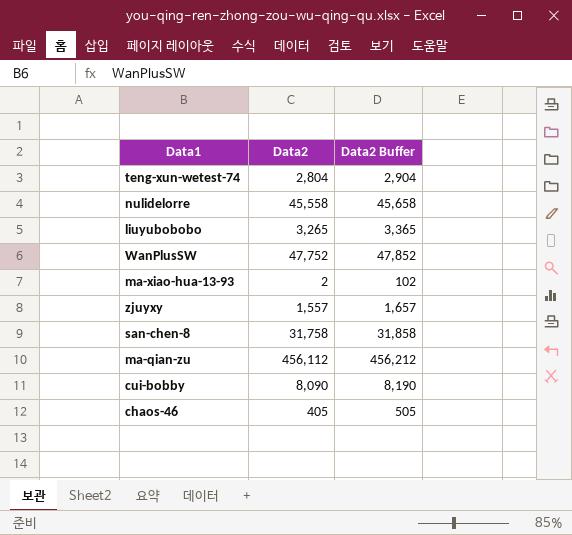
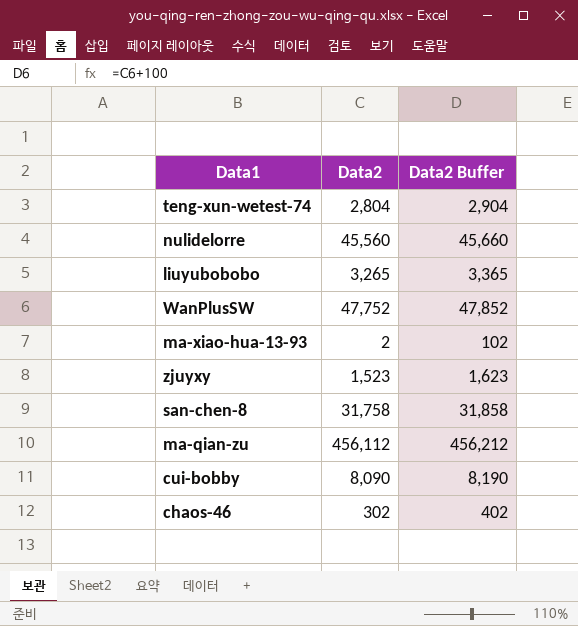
nulidelorre | Data2: 45,558 -> 45,560
nulidelorre | Data2 Buffer: 45,658 -> 45,660
zjuyxy | Data2: 1,557 -> 1,523
zjuyxy | Data2 Buffer: 1,657 -> 1,623
chaos-46 | Data2: 405 -> 302
chaos-46 | Data2 Buffer: 505 -> 402

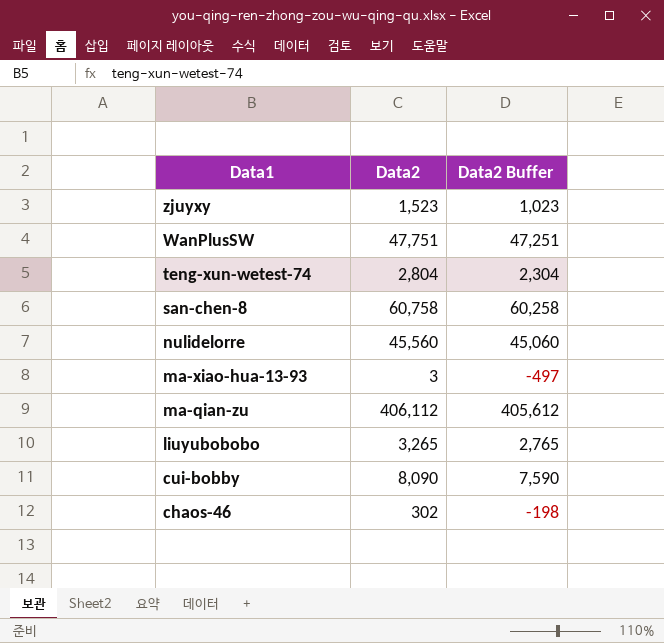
row order: none -> Data1 descending
column Data2 Buffer | formula: [Data2] + 100 -> [Data2] - 500
WanPlusSW | Data2: 47,752 -> 47,751
san-chen-8 | Data2: 31,758 -> 60,758
ma-xiao-hua-13-93 | Data2: 2 -> 3
ma-qian-zu | Data2: 456,112 -> 406,112

